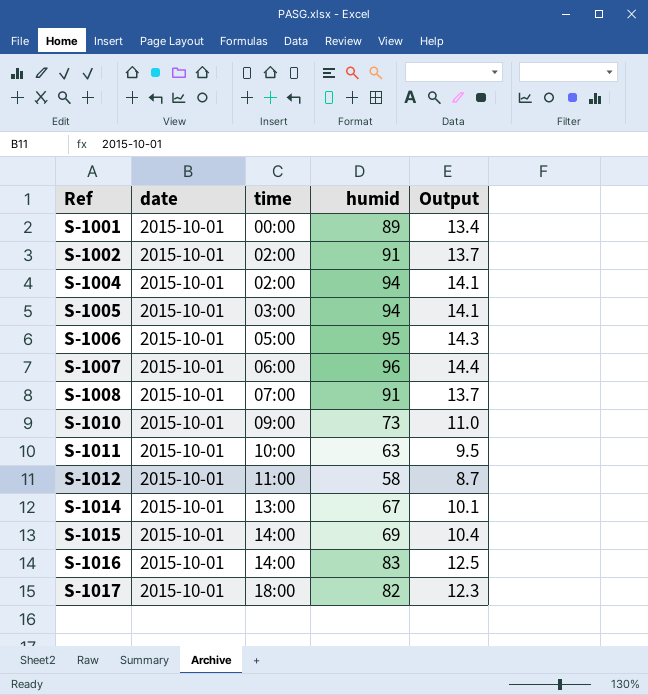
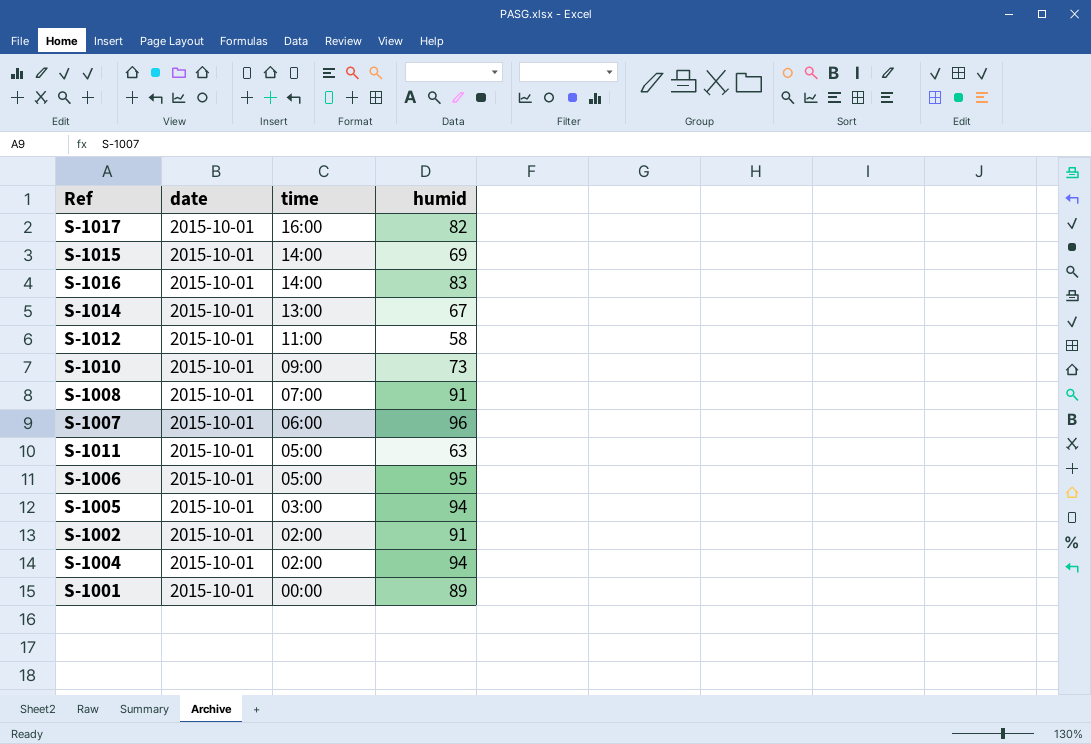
row order: Ref ascending -> time descending
column Output | formula: [humid] * 0.15 -> none
S-1017 | time: 18:00 -> 16:00
S-1011 | time: 10:00 -> 05:00

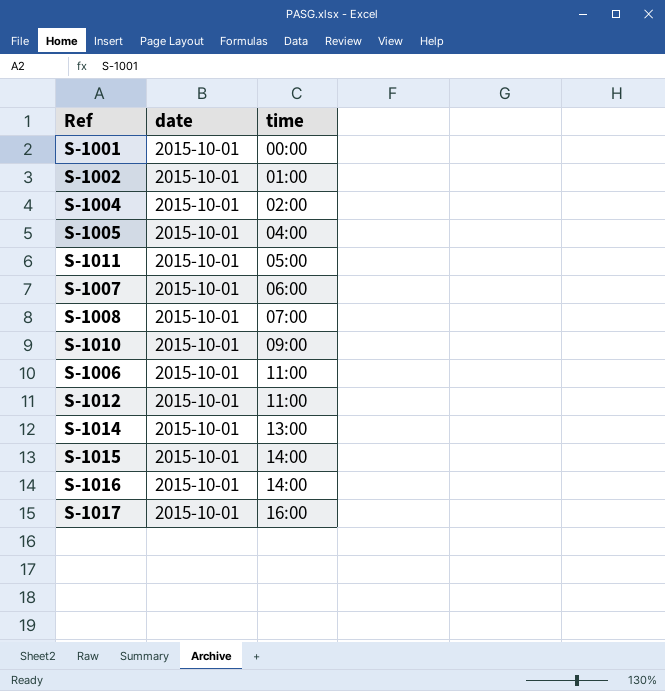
row order: time descending -> time ascending
column humid | position: 4 -> none
S-1002 | time: 02:00 -> 01:00
S-1005 | time: 03:00 -> 04:00
S-1006 | time: 05:00 -> 11:00

